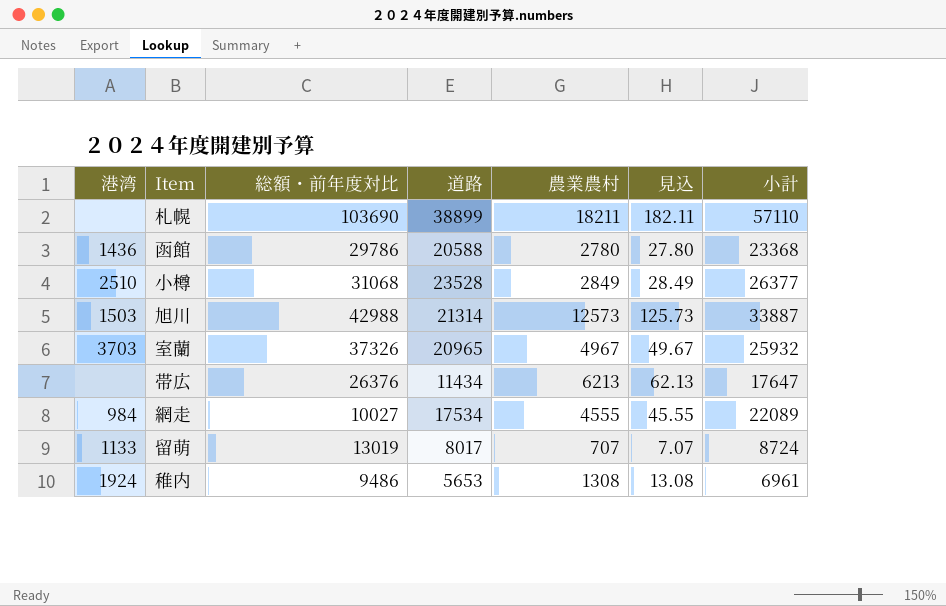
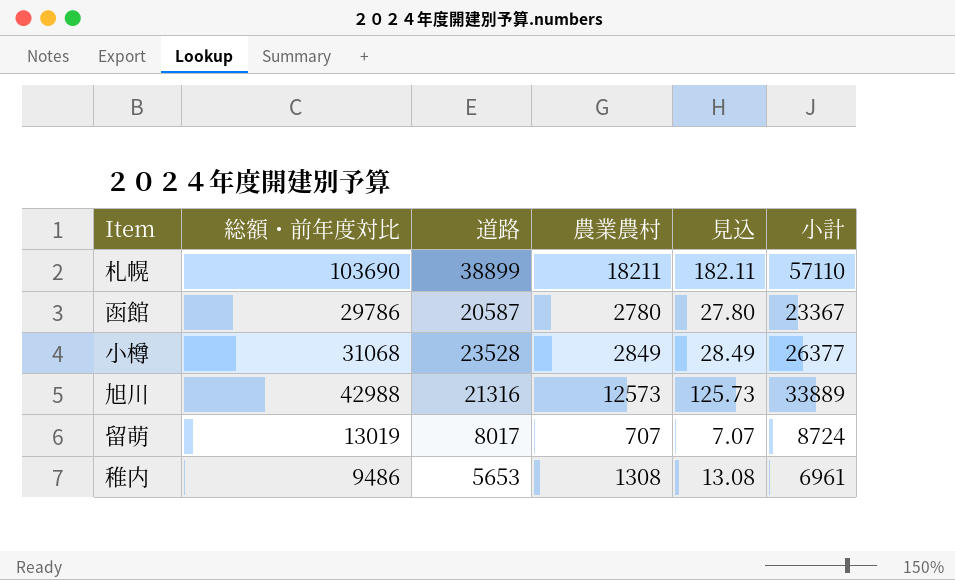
column 港湾 | position: 1 -> none
row 室蘭: 3703 | 37326 | 20965 | 4967 | 49.67 | 25932 -> none
row 帯広: none | 26376 | 11434 | 6213 | 62.13 | 17647 -> none
row 網走: 984 | 10027 | 17534 | 4555 | 45.55 | 22089 -> none
函館 | 道路: 20588 -> 20587
函館 | 小計: 23368 -> 23367
旭川 | 道路: 21314 -> 21316
旭川 | 小計: 33887 -> 33889

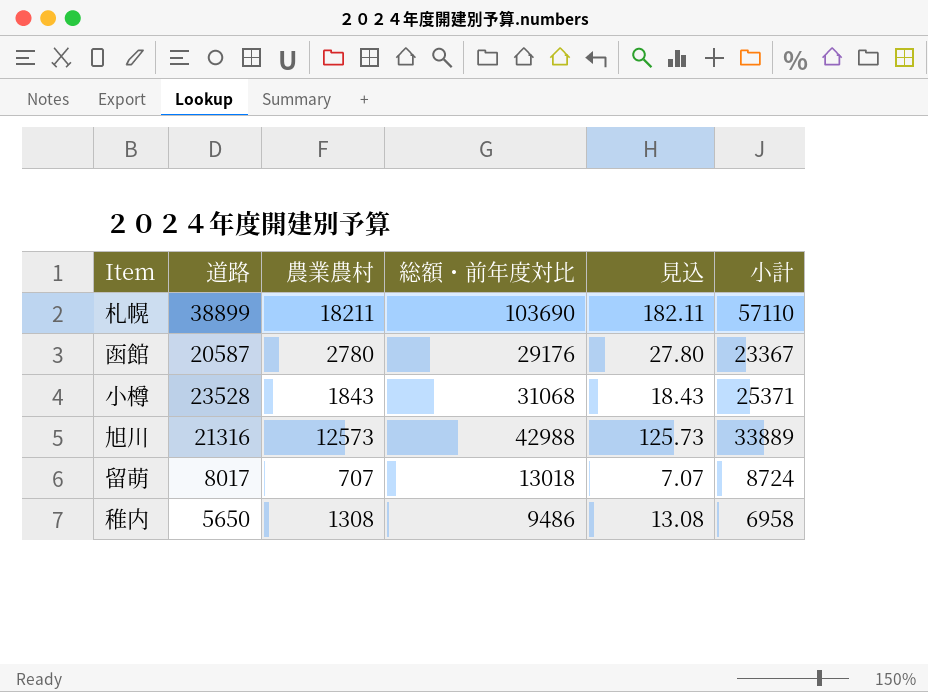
column 総額・前年度対比 | position: 2 -> 4
函館 | 総額・前年度対比: 29786 -> 29176
小樽 | 農業農村: 2849 -> 1843
小樽 | 見込: 28.49 -> 18.43
小樽 | 小計: 26377 -> 25371
留萌 | 総額・前年度対比: 13019 -> 13018
稚内 | 道路: 5653 -> 5650
稚内 | 小計: 6961 -> 6958

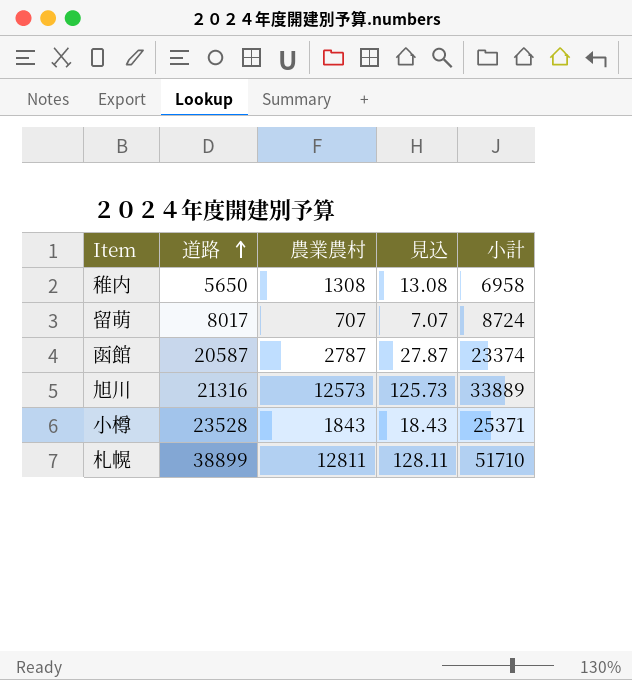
row order: none -> 道路 ascending
column 総額・前年度対比 | position: 4 -> none
函館 | 農業農村: 2780 -> 2787
函館 | 見込: 27.80 -> 27.87
函館 | 小計: 23367 -> 23374
札幌 | 農業農村: 18211 -> 12811
札幌 | 見込: 182.11 -> 128.11
札幌 | 小計: 57110 -> 51710

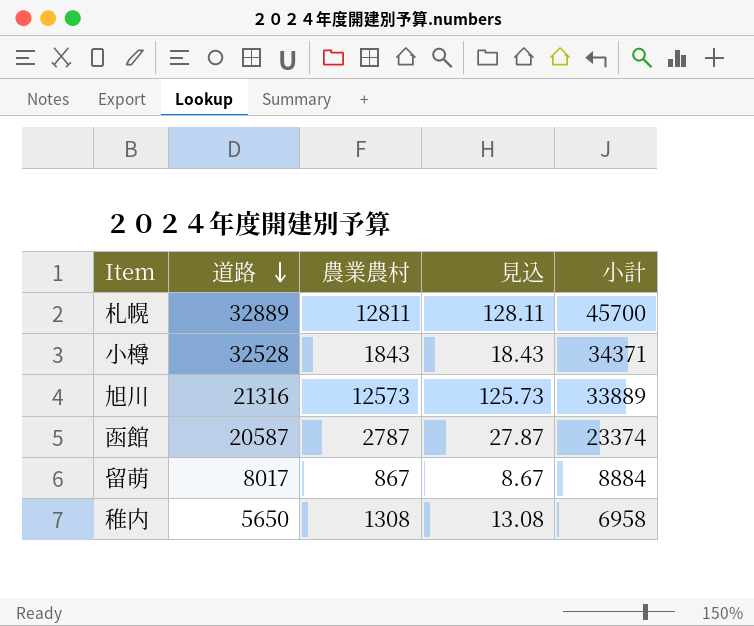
row order: 道路 ascending -> 道路 descending
札幌 | 道路: 38899 -> 32889
札幌 | 小計: 51710 -> 45700
小樽 | 道路: 23528 -> 32528
小樽 | 小計: 25371 -> 34371
留萌 | 農業農村: 707 -> 867
留萌 | 見込: 7.07 -> 8.67
留萌 | 小計: 8724 -> 8884

